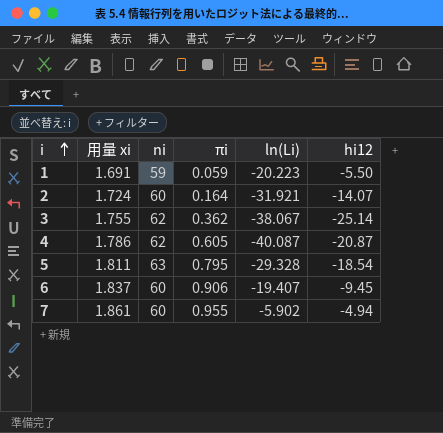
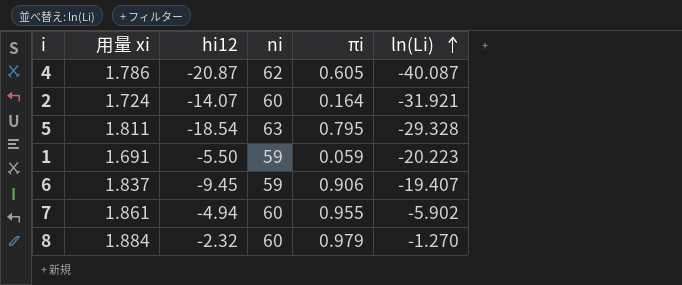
row order: i ascending -> ln(Li) ascending
column hi12 | position: 6 -> 3
row 3: 1.755 | 62 | 0.362 | -38.067 | -25.14 -> none
6 | ni: 60 -> 59
row 8: none -> 1.884 | -2.32 | 60 | 0.979 | -1.270

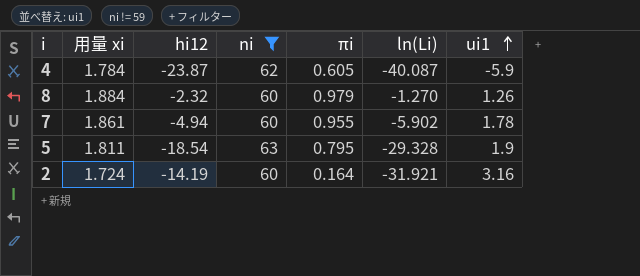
filter: none -> ni != 59
row order: ln(Li) ascending -> ui1 ascending
column ui1 | position: none -> 7
4 | 用量 xi: 1.786 -> 1.784
4 | hi12: -20.87 -> -23.87
2 | hi12: -14.07 -> -14.19

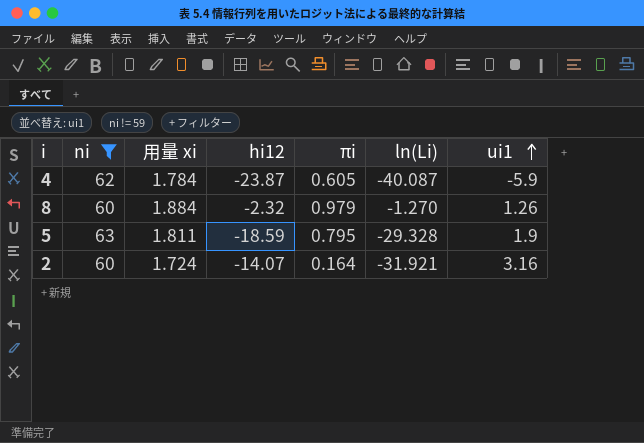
column ni | position: 4 -> 2
row 7: 1.861 | -4.94 | 60 | 0.955 | -5.902 | 1.78 -> none
5 | hi12: -18.54 -> -18.59
2 | hi12: -14.19 -> -14.07

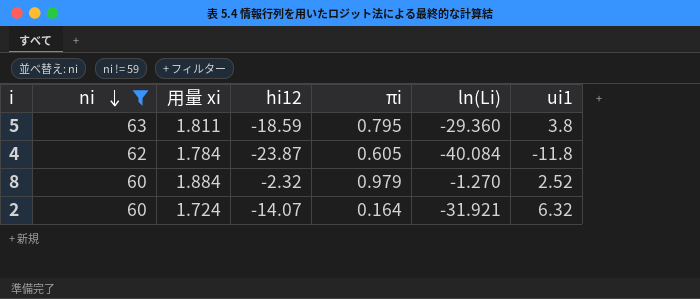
row order: ui1 ascending -> ni descending
5 | ln(Li): -29.328 -> -29.360
5 | ui1: 1.9 -> 3.8
4 | ln(Li): -40.087 -> -40.084
4 | ui1: -5.9 -> -11.8
8 | ui1: 1.26 -> 2.52
2 | ui1: 3.16 -> 6.32

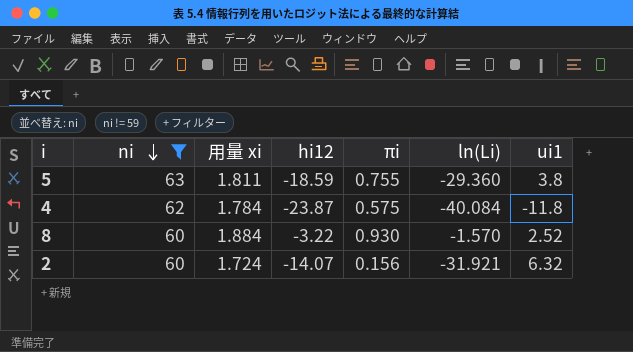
5 | πi: 0.795 -> 0.755
4 | πi: 0.605 -> 0.575
8 | hi12: -2.32 -> -3.22
8 | πi: 0.979 -> 0.930
8 | ln(Li): -1.270 -> -1.570
2 | πi: 0.164 -> 0.156

